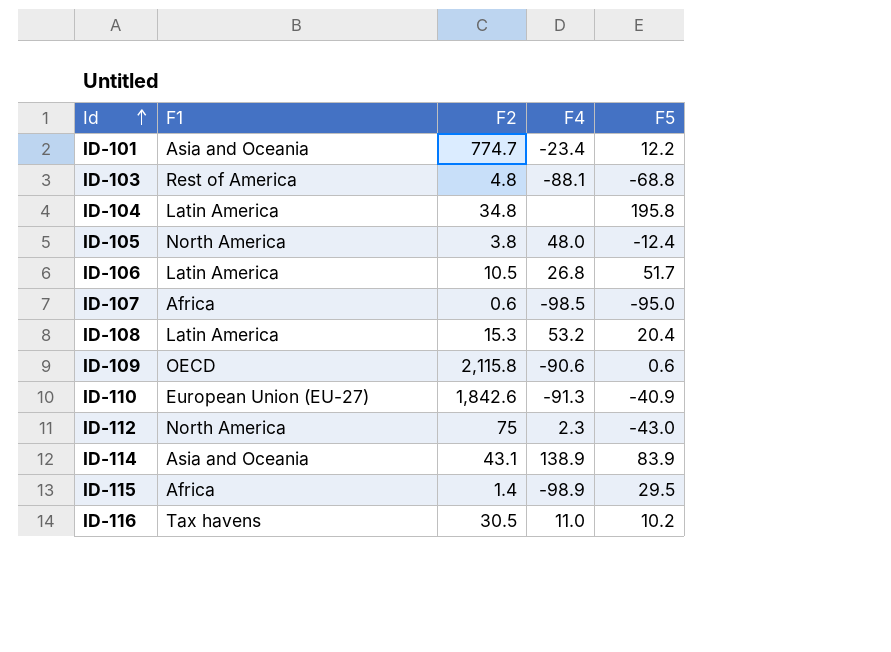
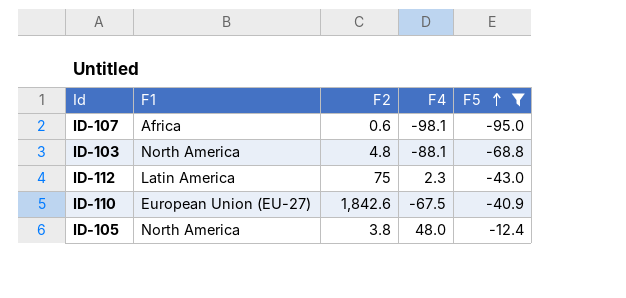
filter: none -> F5 <= -12.4
row order: Id ascending -> F5 ascending
ID-107 | F4: -98.5 -> -98.1
ID-103 | F1: Rest of America -> North America
ID-112 | F1: North America -> Latin America
ID-110 | F4: -91.3 -> -67.5

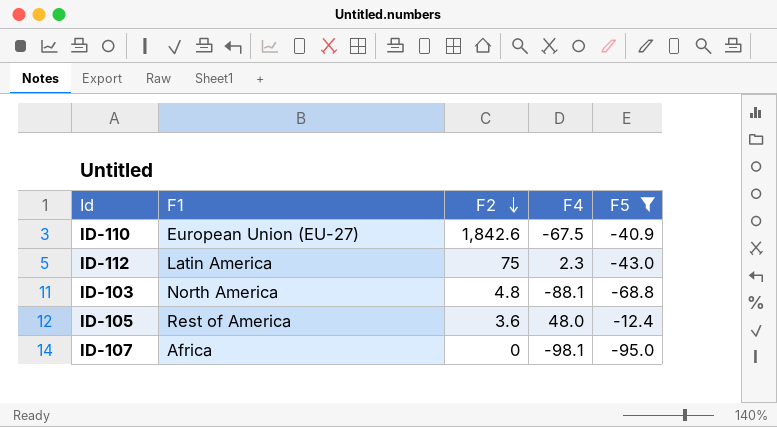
row order: F5 ascending -> F2 descending
ID-105 | F1: North America -> Rest of America
ID-105 | F2: 3.8 -> 3.6
ID-107 | F2: 0.6 -> 0

